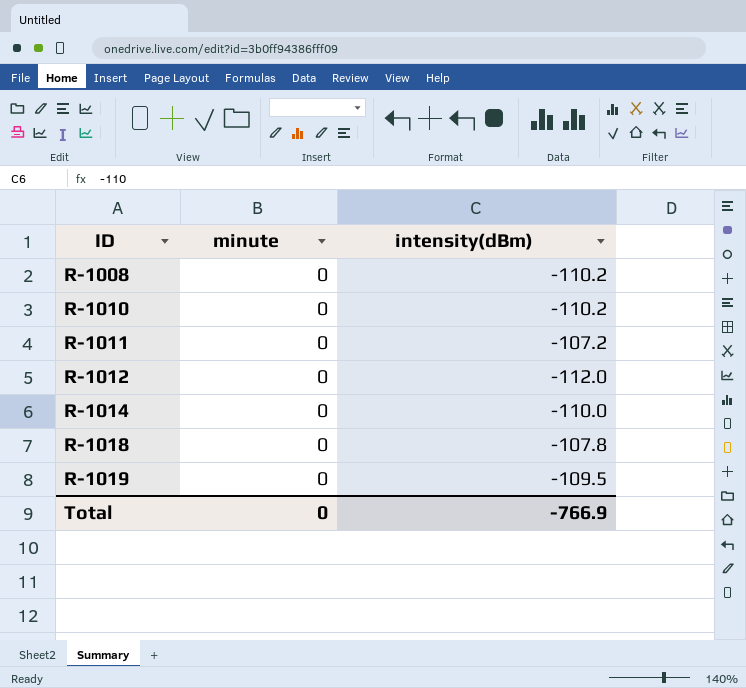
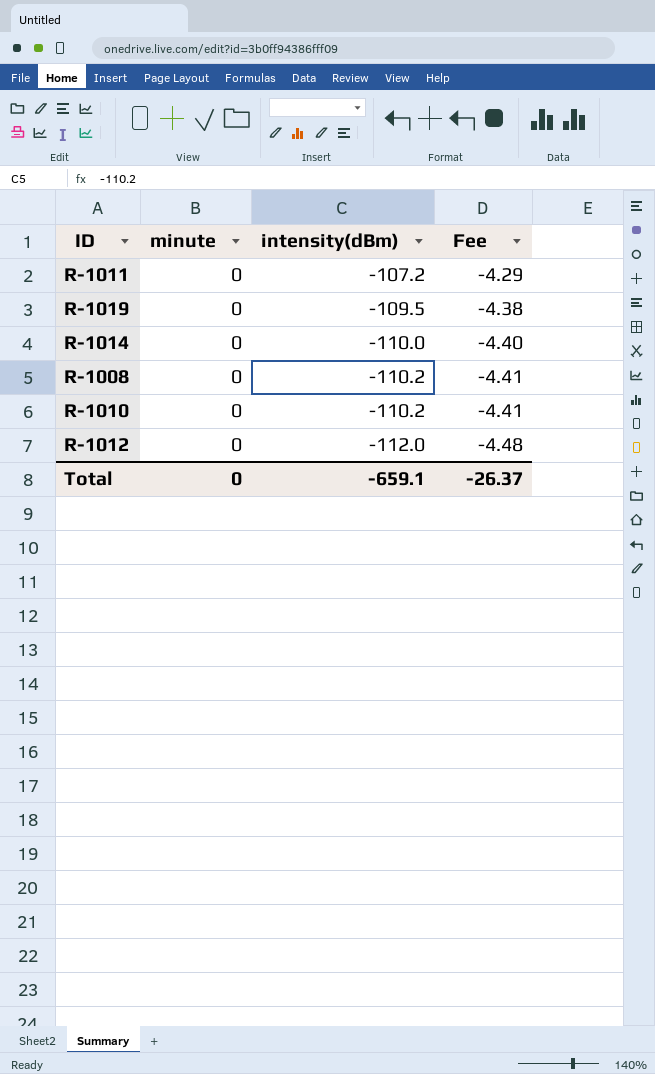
row order: ID ascending -> intensity(dBm) descending
column Fee | formula: none -> [intensity(dBm)] * 0.04
row R-1018: 0 | -107.8 -> none
Total | intensity(dBm): -766.9 -> -659.1

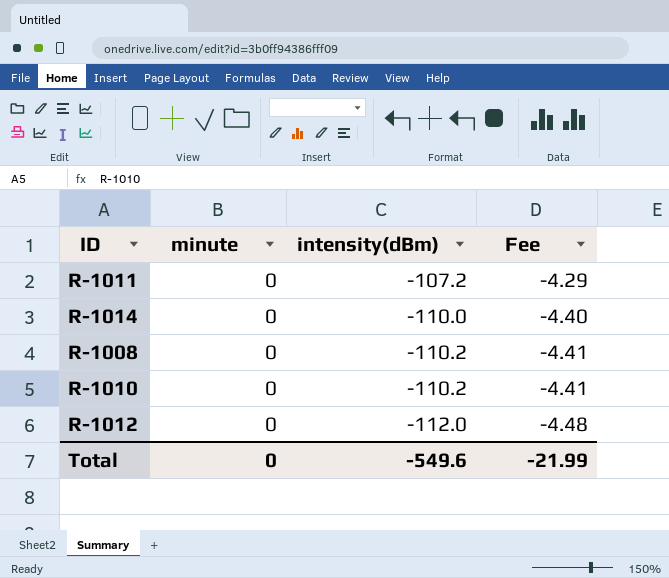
row R-1019: 0 | -109.5 | -4.38 -> none
Total | intensity(dBm): -659.1 -> -549.6
Total | Fee: -26.37 -> -21.99

